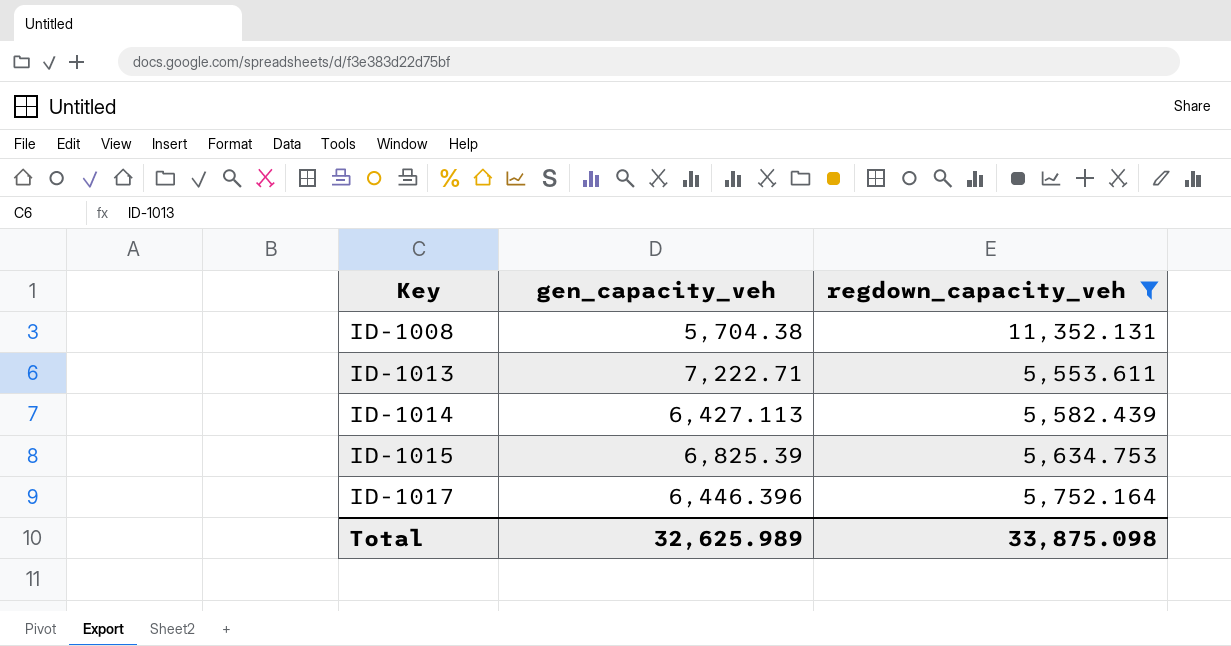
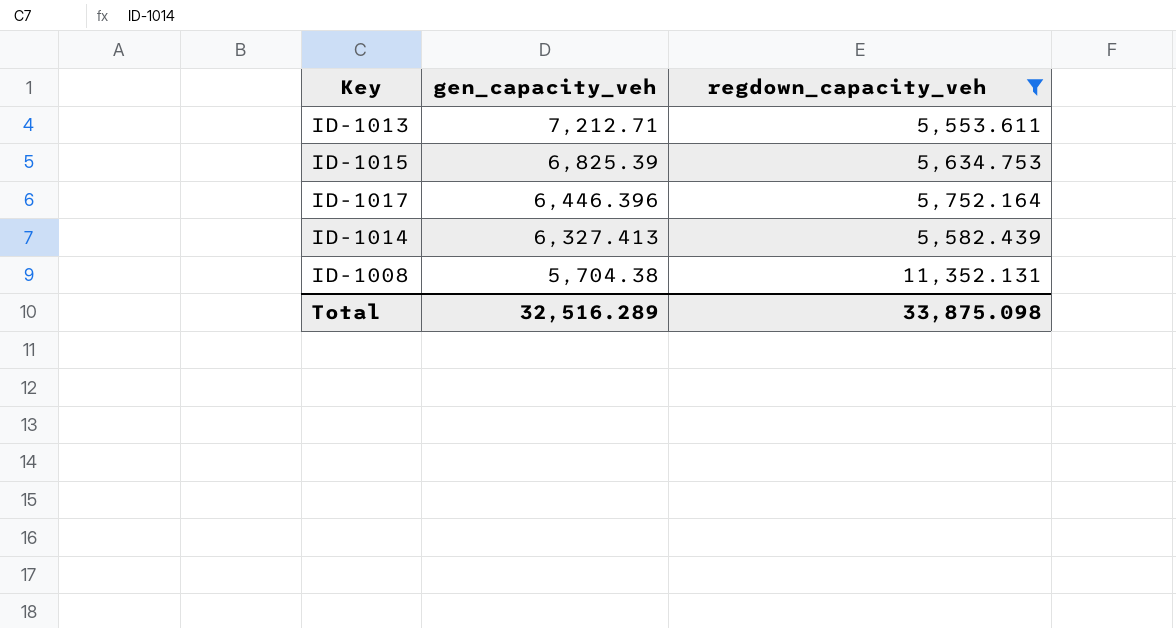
row order: Key ascending -> gen_capacity_veh descending
ID-1013 | gen_capacity_veh: 7,222.71 -> 7,212.71
ID-1014 | gen_capacity_veh: 6,427.113 -> 6,327.413
Total | gen_capacity_veh: 32,625.989 -> 32,516.289

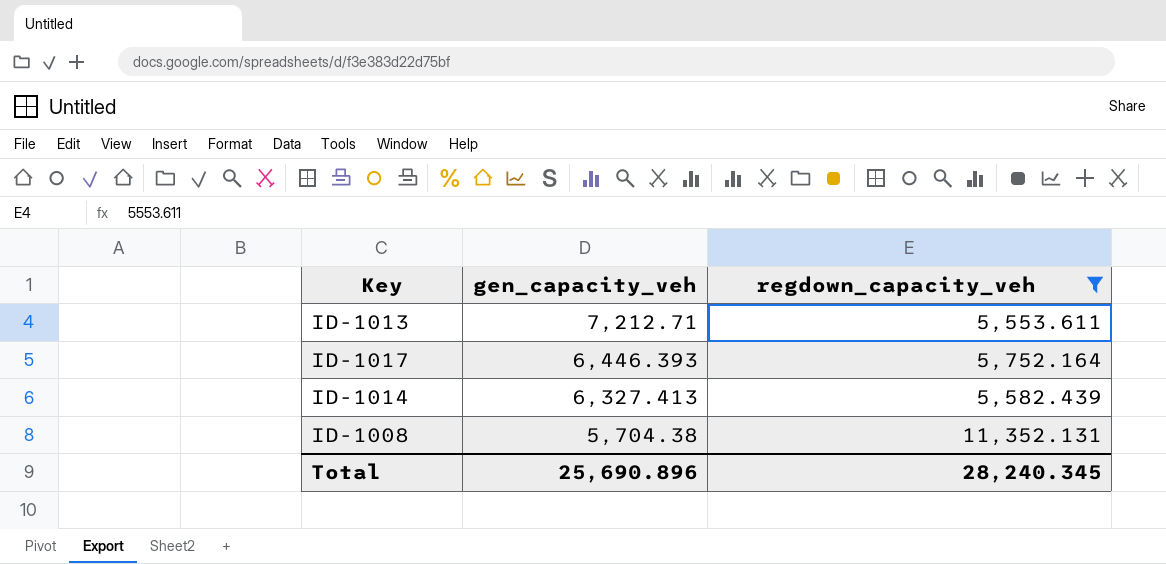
row ID-1015: 6,825.39 | 5,634.753 -> none
ID-1017 | gen_capacity_veh: 6,446.396 -> 6,446.393
Total | gen_capacity_veh: 32,516.289 -> 25,690.896
Total | regdown_capacity_veh: 33,875.098 -> 28,240.345

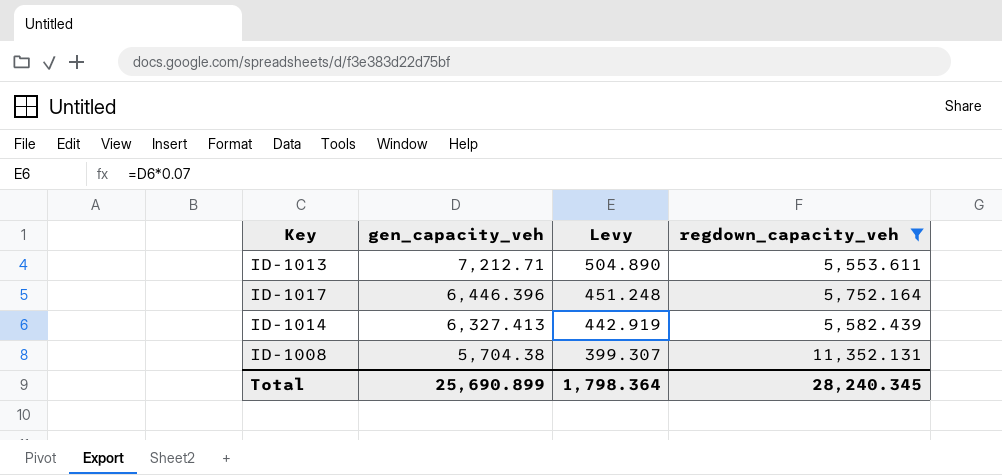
column Levy | formula: none -> [gen_capacity_veh] * 0.07
ID-1017 | gen_capacity_veh: 6,446.393 -> 6,446.396
Total | gen_capacity_veh: 25,690.896 -> 25,690.899

